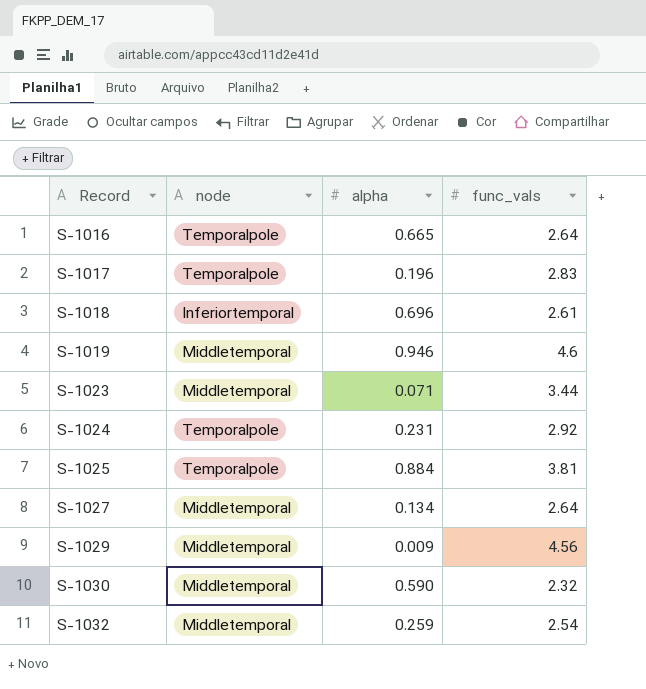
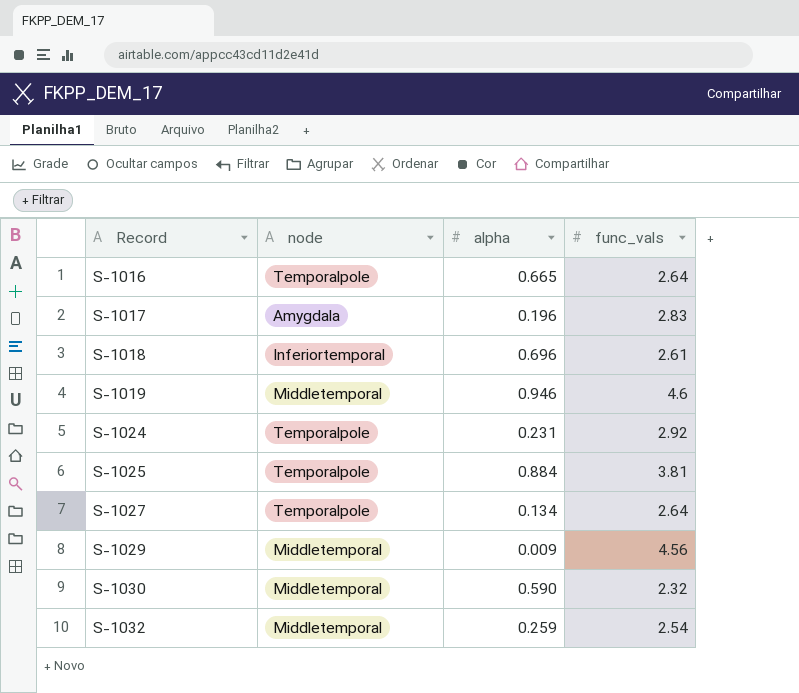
row S-1023: Middletemporal | 0.071 | 3.44 -> none
S-1017 | node: Temporalpole -> Amygdala
S-1027 | node: Middletemporal -> Temporalpole

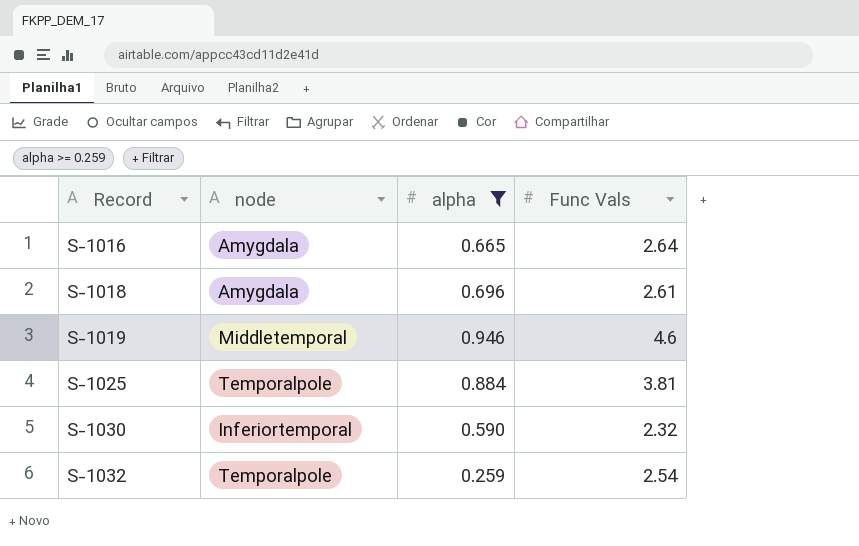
filter: none -> alpha >= 0.259
column name: func_vals -> Func Vals
S-1016 | node: Temporalpole -> Amygdala
S-1018 | node: Inferiortemporal -> Amygdala
S-1030 | node: Middletemporal -> Inferiortemporal
S-1032 | node: Middletemporal -> Temporalpole

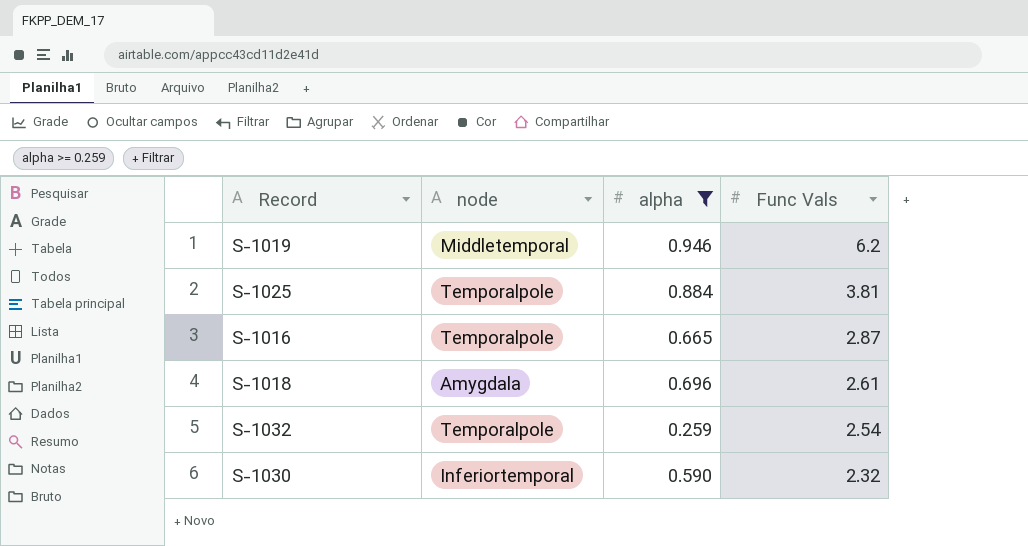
row order: Record ascending -> Func Vals descending
S-1019 | Func Vals: 4.6 -> 6.2
S-1016 | node: Amygdala -> Temporalpole
S-1016 | Func Vals: 2.64 -> 2.87

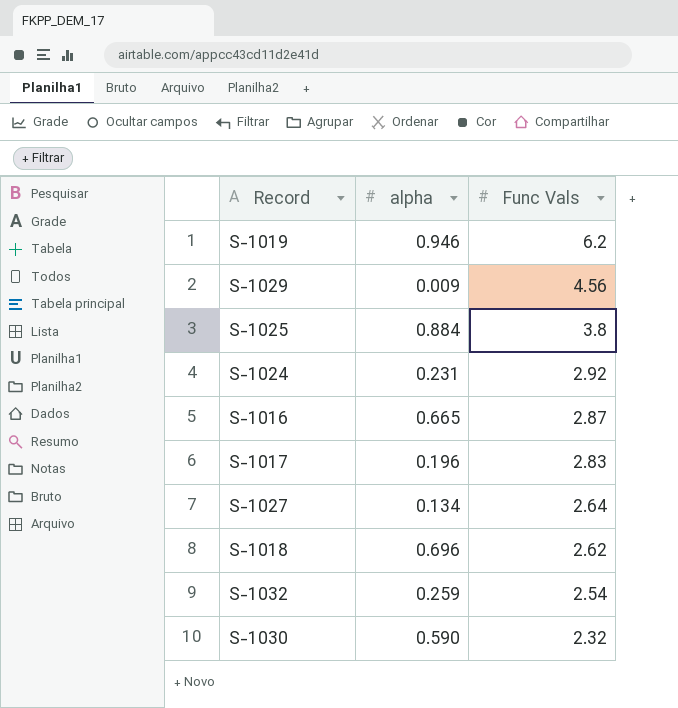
filter: alpha >= 0.259 -> none
column node | position: 2 -> none
S-1025 | Func Vals: 3.81 -> 3.8
S-1018 | Func Vals: 2.61 -> 2.62

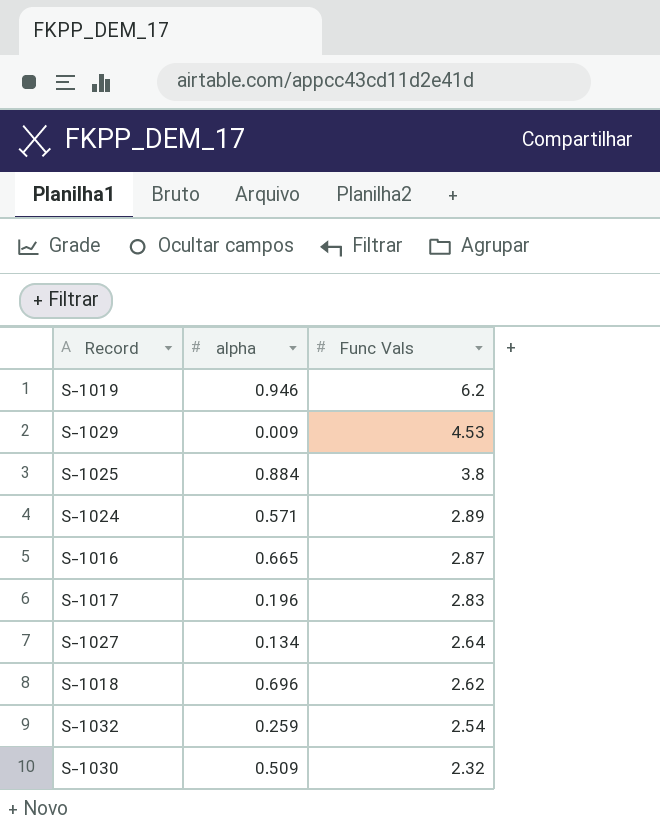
S-1029 | Func Vals: 4.56 -> 4.53
S-1024 | alpha: 0.231 -> 0.571
S-1024 | Func Vals: 2.92 -> 2.89
S-1030 | alpha: 0.590 -> 0.509

